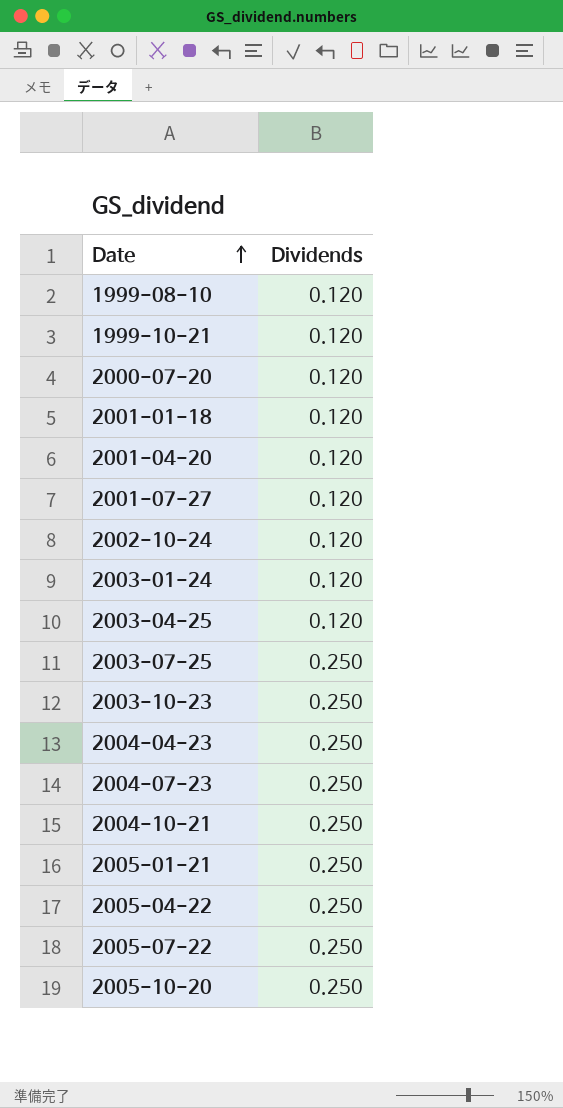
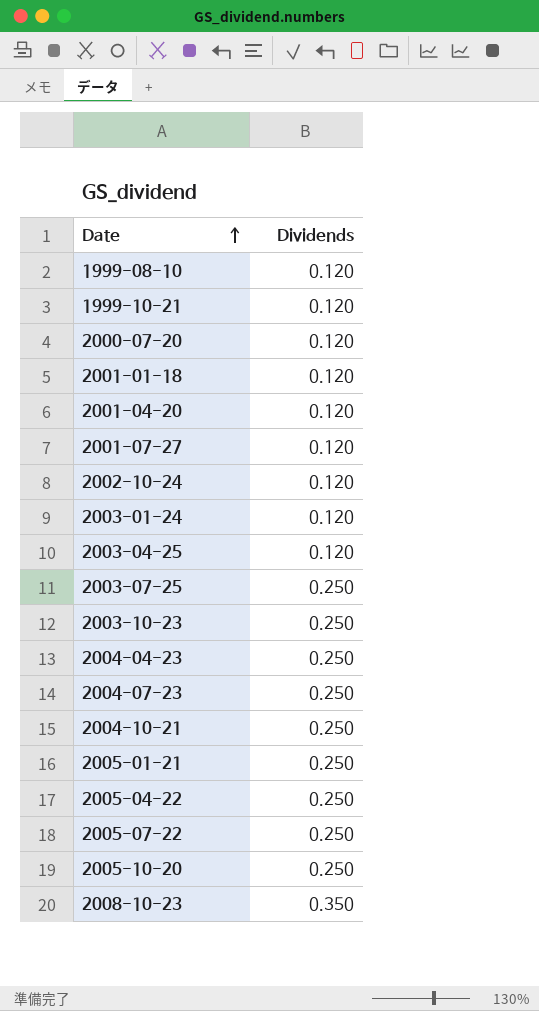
row 2008-10-23: none -> 0.350

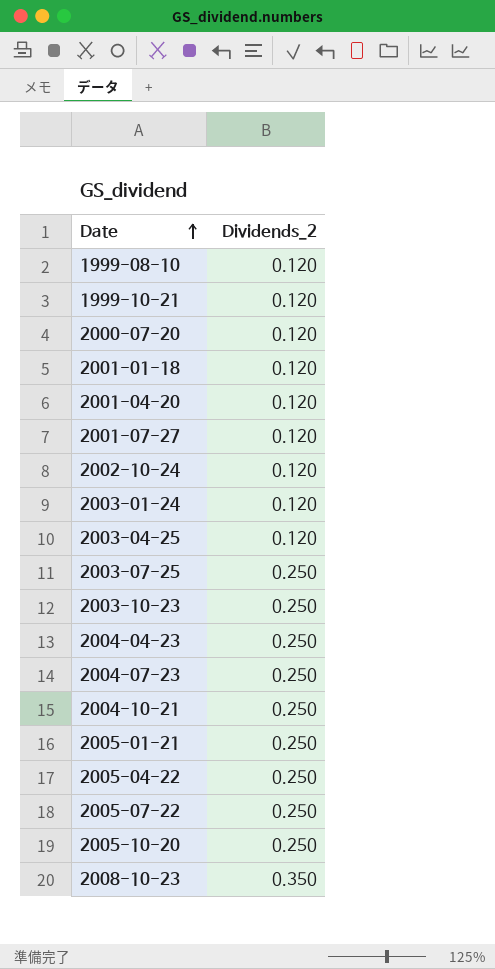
column name: Dividends -> Dividends_2

